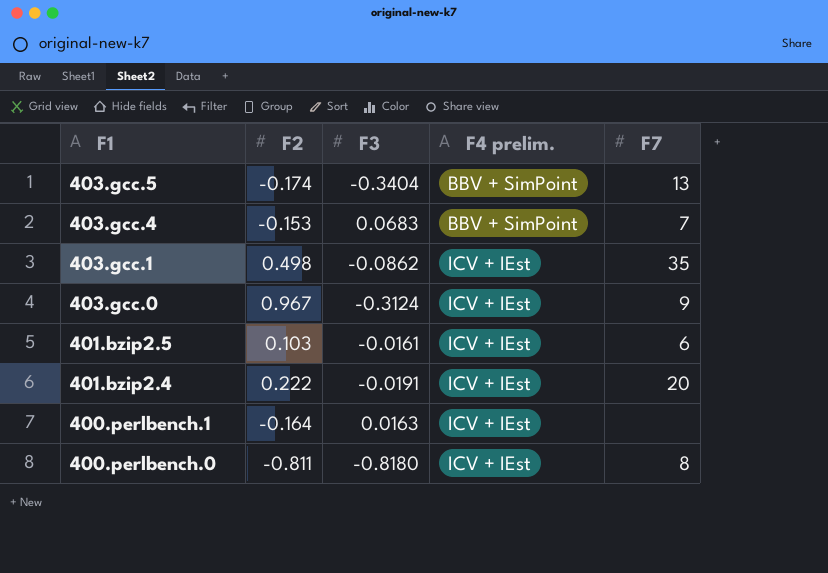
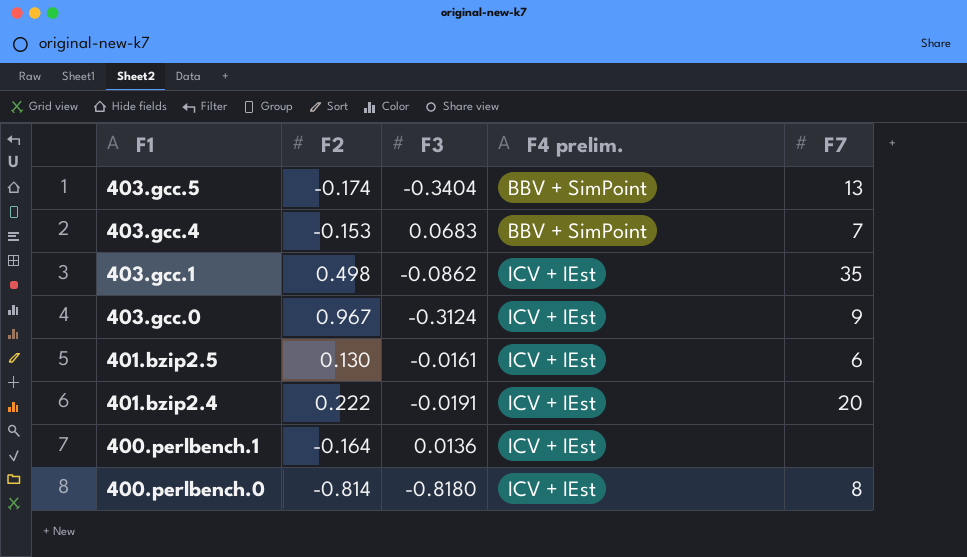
401.bzip2.5 | F2: 0.103 -> 0.130
400.perlbench.1 | F3: 0.0163 -> 0.0136
400.perlbench.0 | F2: -0.811 -> -0.814

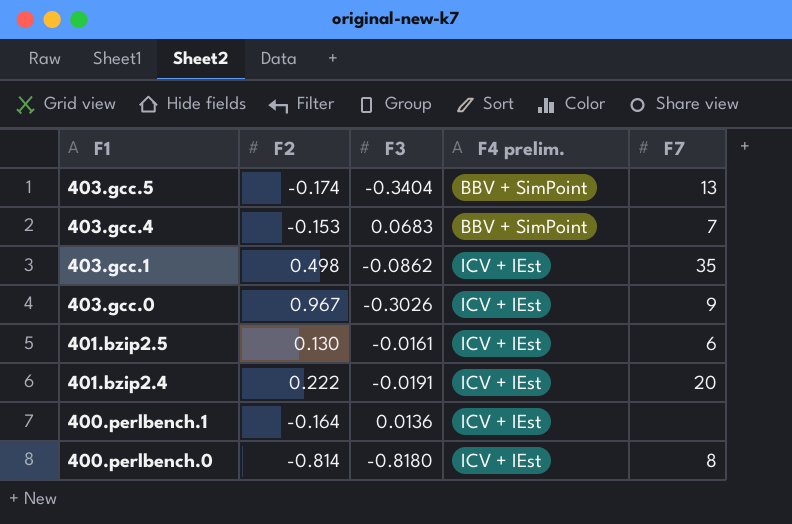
403.gcc.0 | F3: -0.3124 -> -0.3026

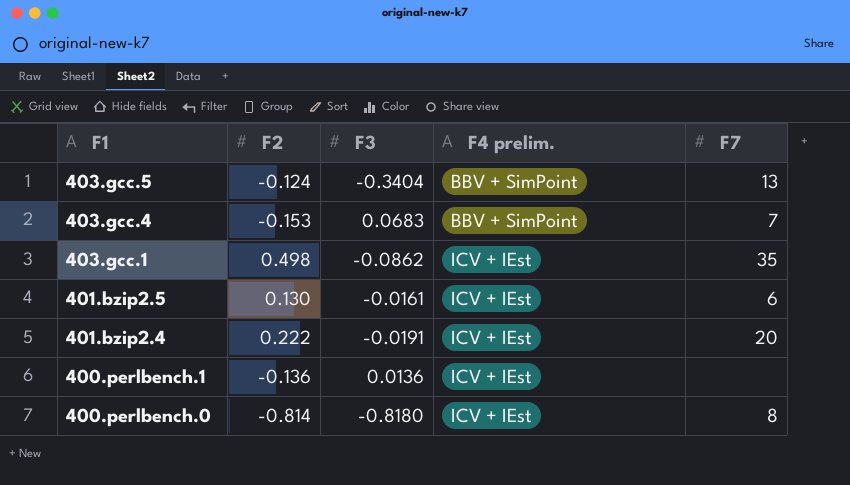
row 403.gcc.0: 0.967 | -0.3026 | ICV + IEst | 9 -> none
403.gcc.5 | F2: -0.174 -> -0.124
400.perlbench.1 | F2: -0.164 -> -0.136

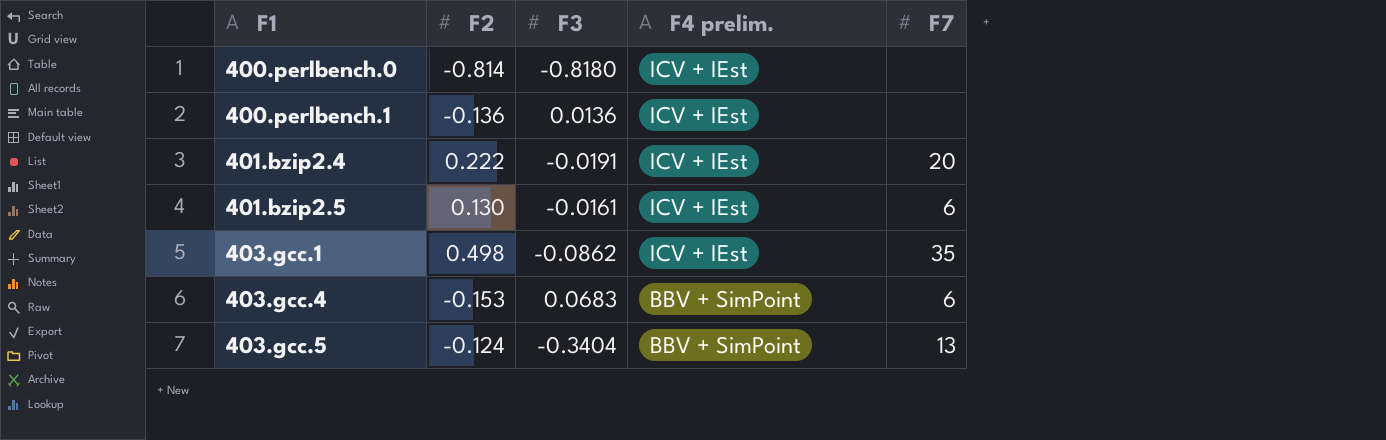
row order: F1 descending -> F1 ascending
400.perlbench.0 | F7: 8 -> none
403.gcc.4 | F7: 7 -> 6

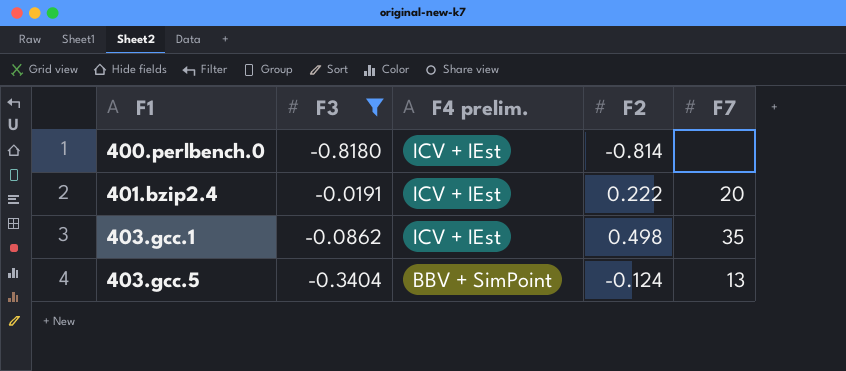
filter: none -> F3 <= -0.0191
column F2 | position: 2 -> 4

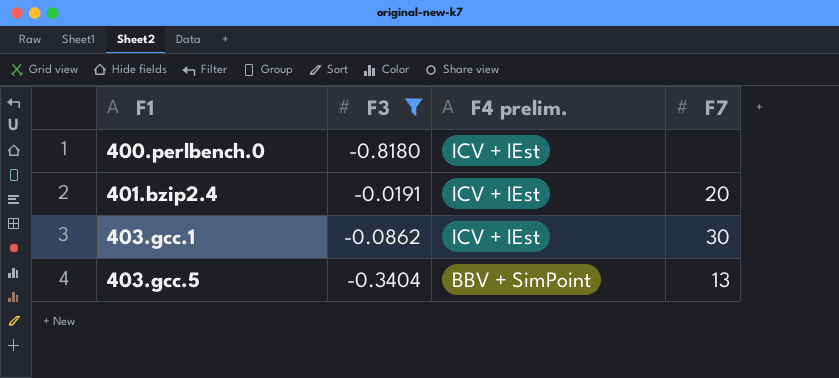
column F2 | position: 4 -> none
403.gcc.1 | F7: 35 -> 30

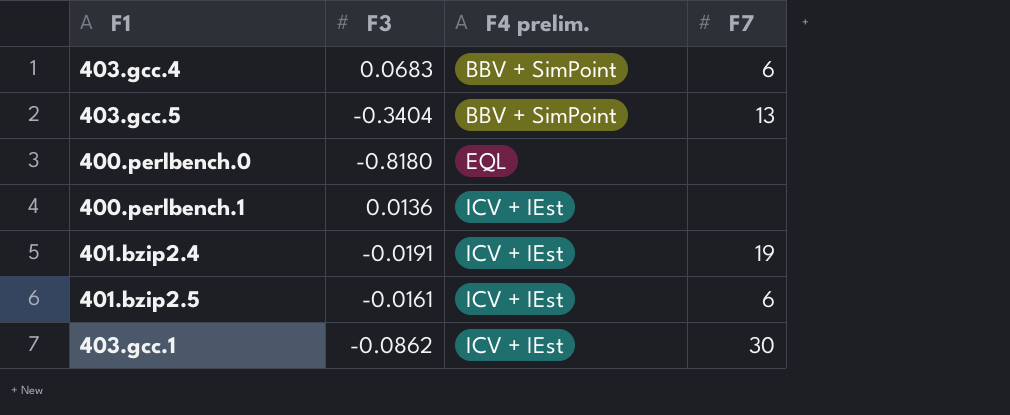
filter: F3 <= -0.0191 -> none
row order: F1 ascending -> F4 prelim. ascending
400.perlbench.0 | F4 prelim.: ICV + IEst -> EQL
401.bzip2.4 | F7: 20 -> 19

